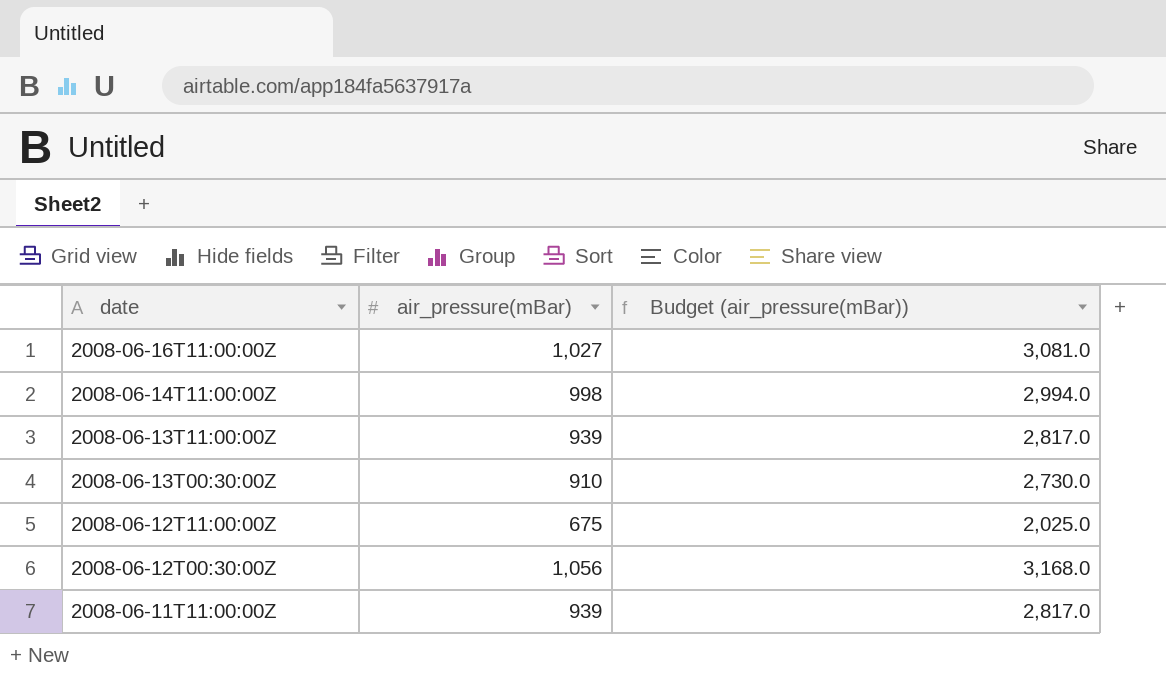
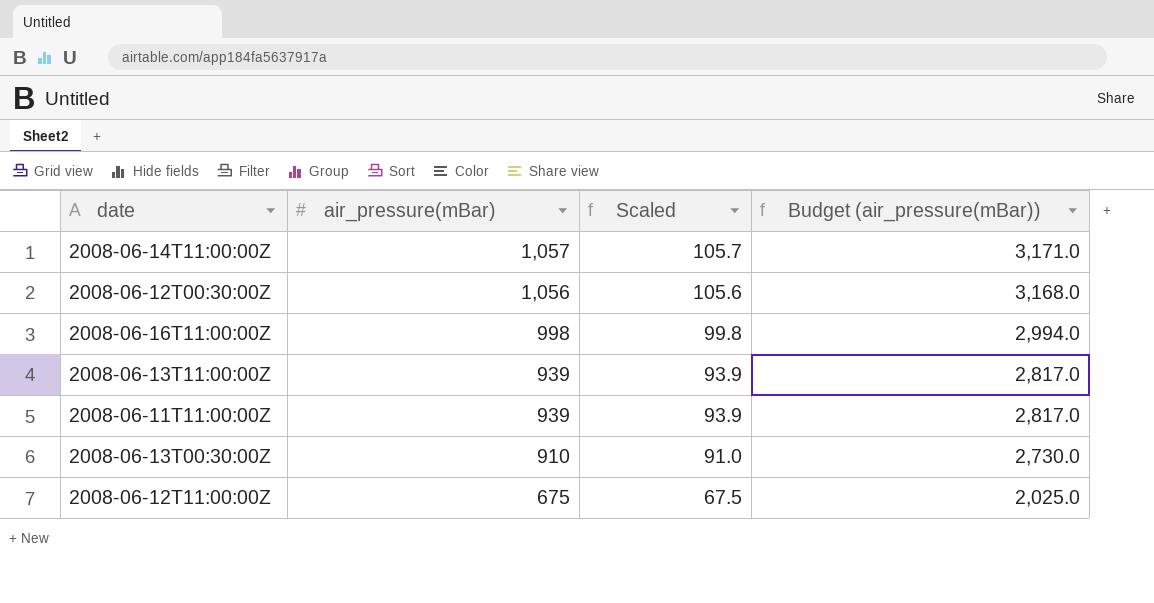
row order: date descending -> air_pressure(mBar) descending
column Scaled | formula: none -> [air_pressure(mBar)] * 0.1
2008-06-14T11:00:00Z | air_pressure(mBar): 998 -> 1,057
2008-06-14T11:00:00Z | Budget (air_pressure(mBar)): 2,994.0 -> 3,171.0
2008-06-16T11:00:00Z | air_pressure(mBar): 1,027 -> 998
2008-06-16T11:00:00Z | Budget (air_pressure(mBar)): 3,081.0 -> 2,994.0

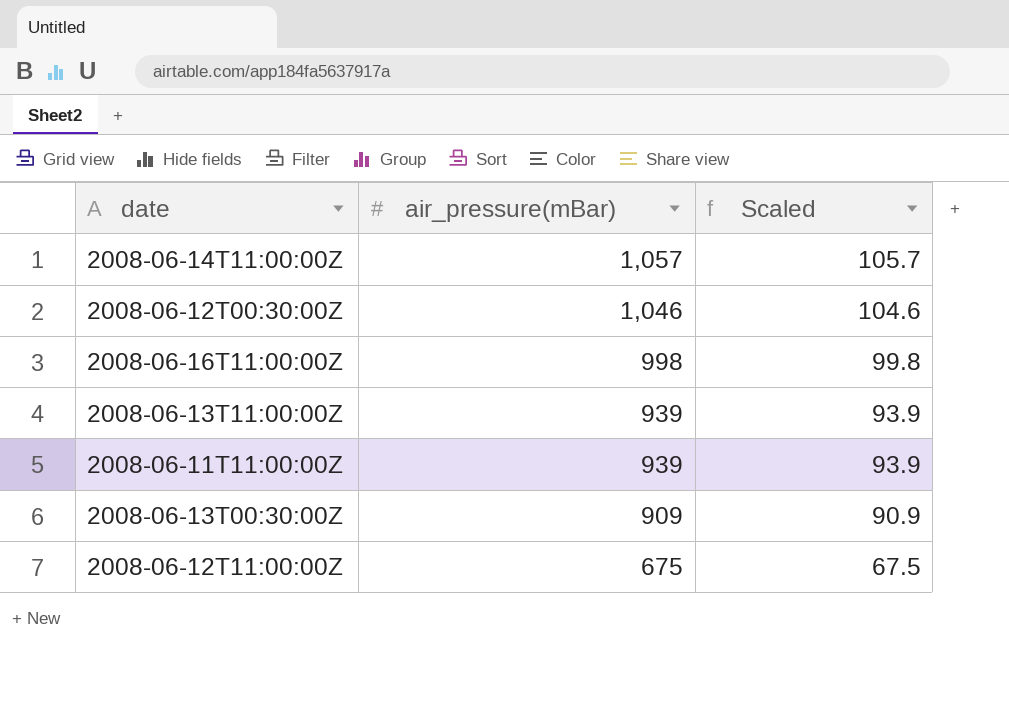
column Budget (air_pressure(mBar)) | formula: [air_pressure(mBar)] * 3 -> none
2008-06-12T00:30:00Z | air_pressure(mBar): 1,056 -> 1,046
2008-06-12T00:30:00Z | Scaled: 105.6 -> 104.6
2008-06-13T00:30:00Z | air_pressure(mBar): 910 -> 909
2008-06-13T00:30:00Z | Scaled: 91.0 -> 90.9

